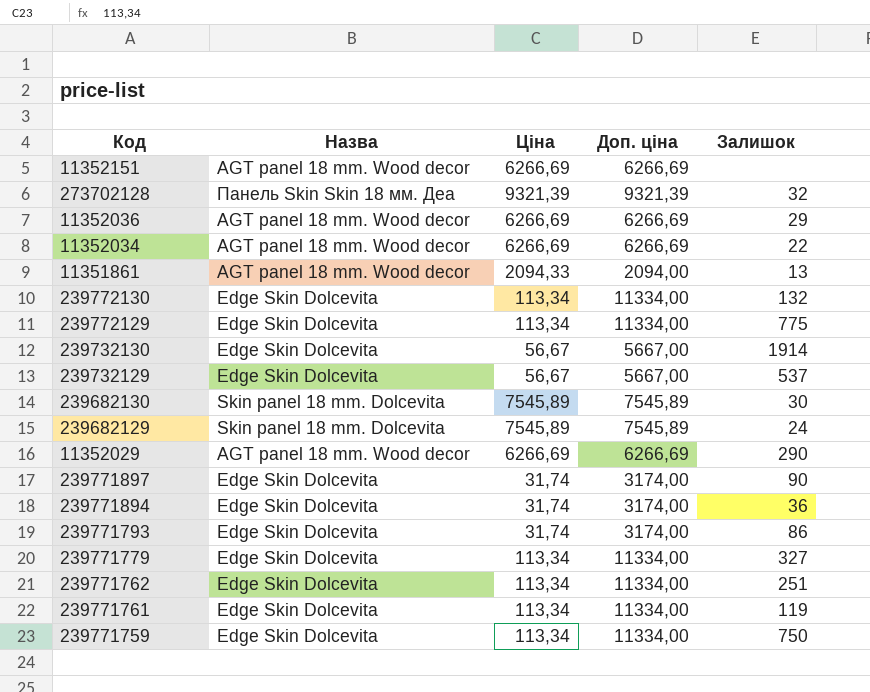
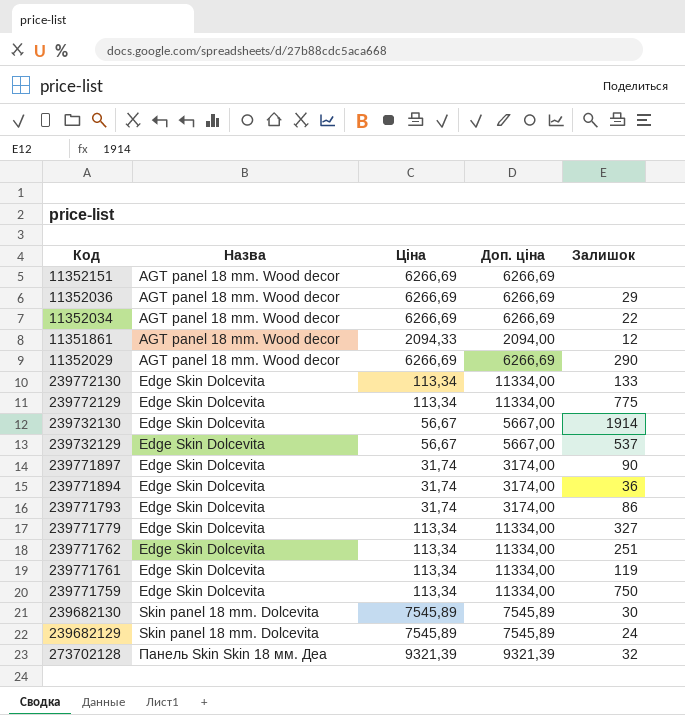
row order: none -> Назва ascending
11351861 | Залишок: 13 -> 12
239772130 | Залишок: 132 -> 133

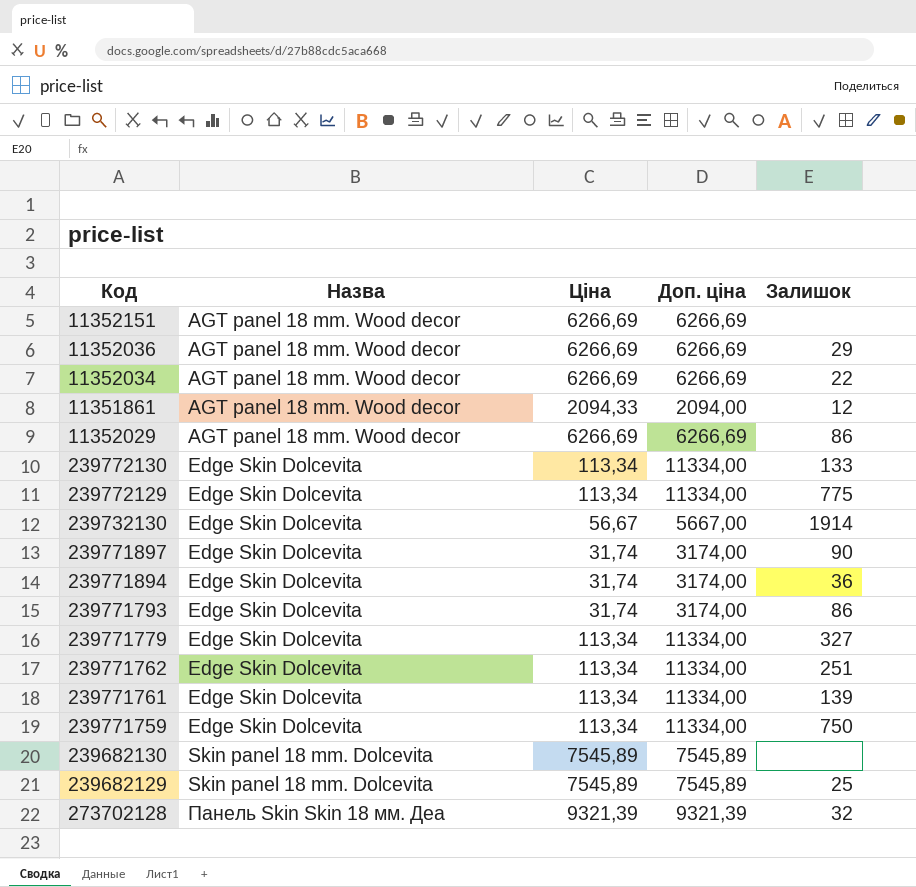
row 239732129: Edge Skin Dolcevita | 56,67 | 5667,00 | 537 -> none
11352029 | Залишок: 290 -> 86
239771761 | Залишок: 119 -> 139
239682130 | Залишок: 30 -> none
239682129 | Залишок: 24 -> 25

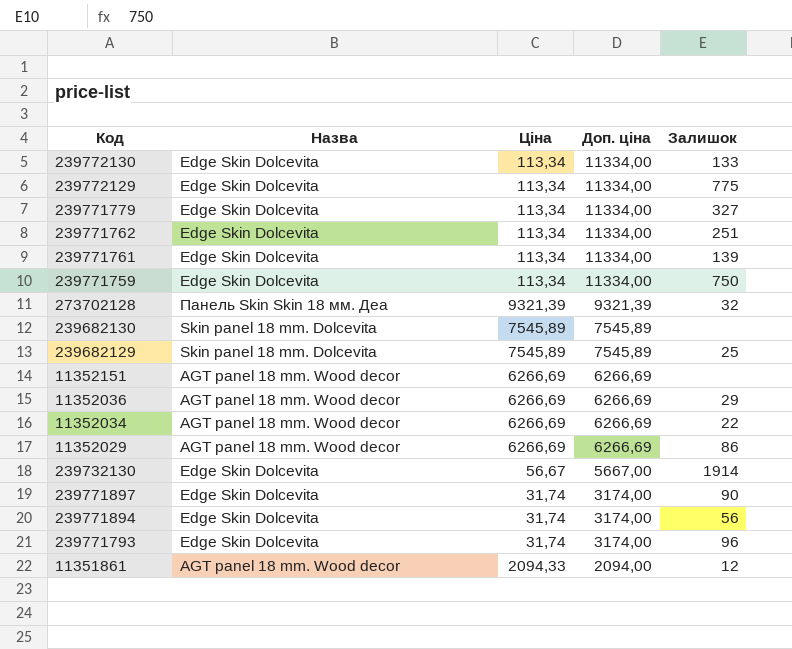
row order: Назва ascending -> Доп. ціна descending
239771894 | Залишок: 36 -> 56
239771793 | Залишок: 86 -> 96

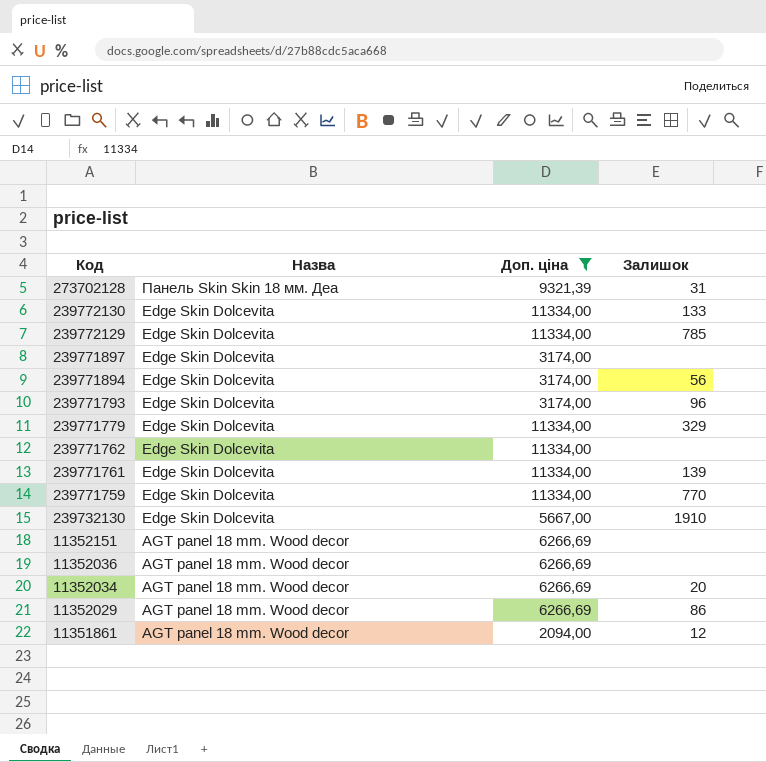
filter: none -> Доп. ціна != 7545,89
row order: Доп. ціна descending -> Код descending
column Ціна | position: 3 -> none
273702128 | Залишок: 32 -> 31
239772129 | Залишок: 775 -> 785
239771897 | Залишок: 90 -> none
239771779 | Залишок: 327 -> 329
239771762 | Залишок: 251 -> none
239771759 | Залишок: 750 -> 770
239732130 | Залишок: 1914 -> 1910
11352036 | Залишок: 29 -> none
11352034 | Залишок: 22 -> 20

